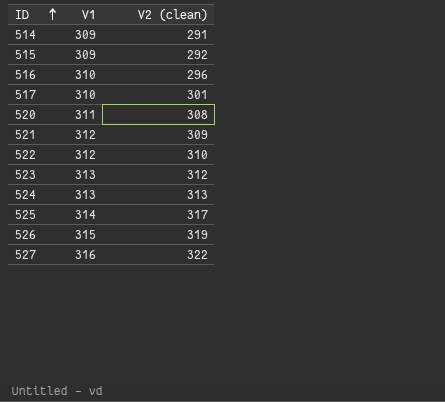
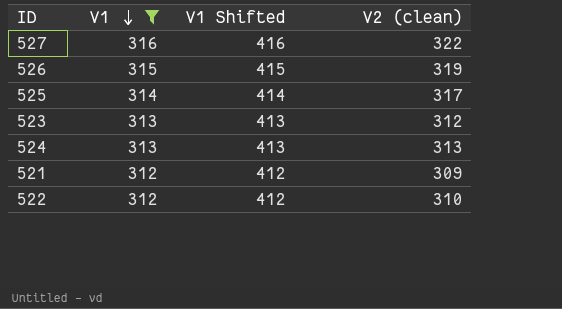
filter: none -> V1 >= 312
row order: ID ascending -> V1 descending
column V1 Shifted | formula: none -> [V1] + 100

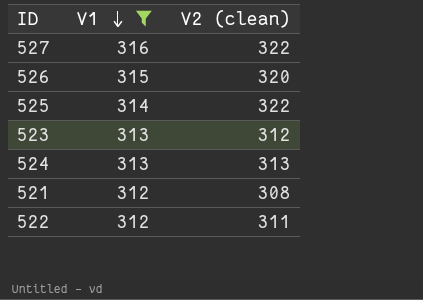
column V1 Shifted | formula: [V1] + 100 -> none
526 | V2 (clean): 319 -> 320
525 | V2 (clean): 317 -> 322
521 | V2 (clean): 309 -> 308
522 | V2 (clean): 310 -> 311

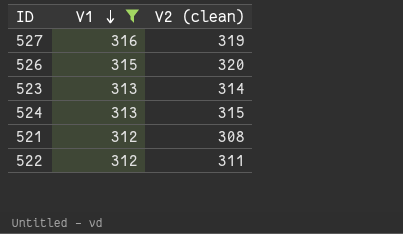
row 525: 314 | 322 -> none
527 | V2 (clean): 322 -> 319
523 | V2 (clean): 312 -> 314
524 | V2 (clean): 313 -> 315

